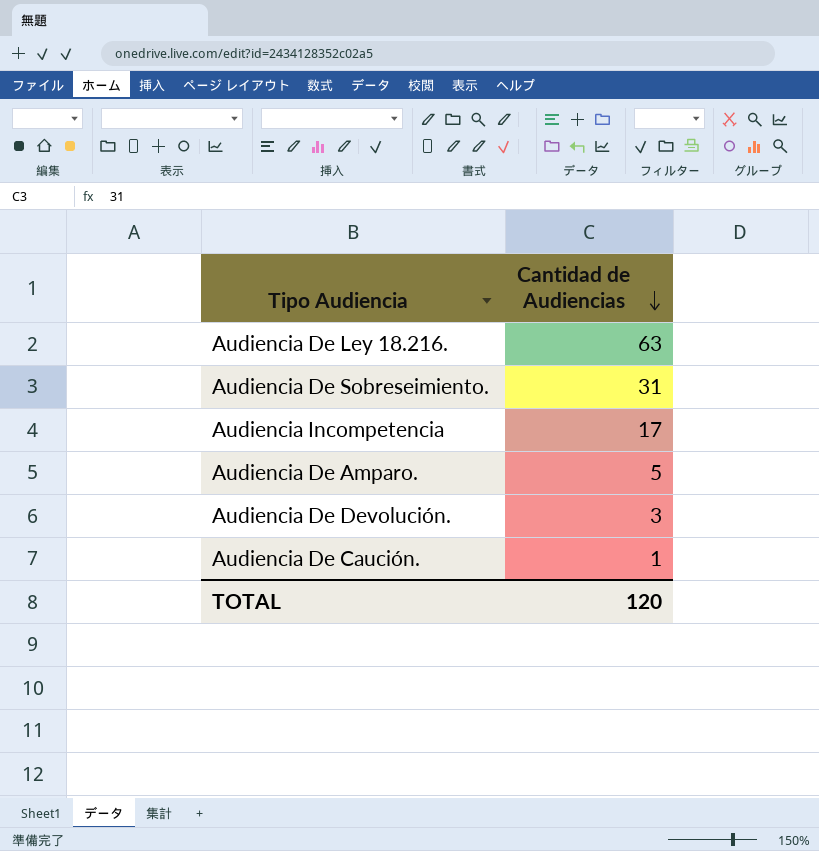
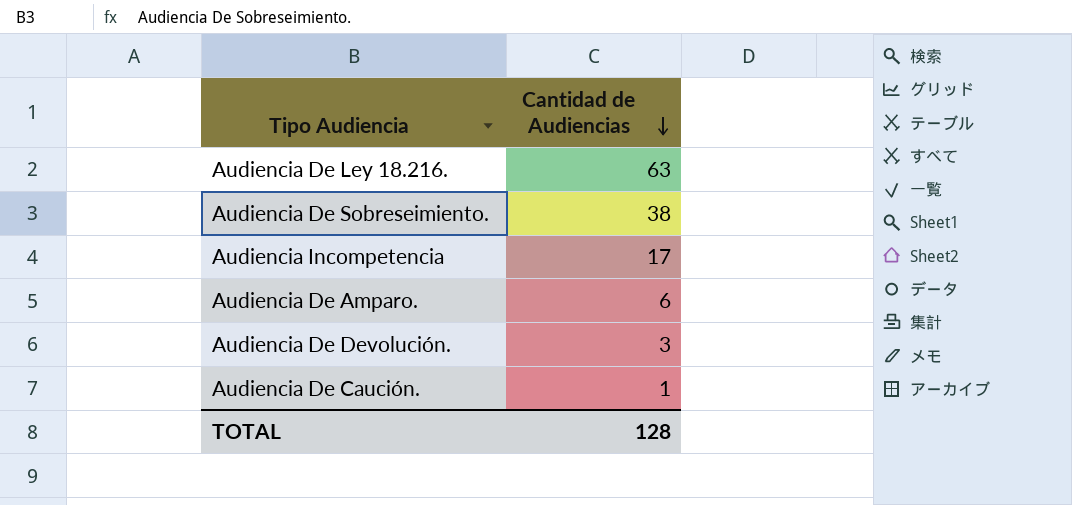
Audiencia De Sobreseimiento. | Cantidad de Audiencias: 31 -> 38
Audiencia De Amparo. | Cantidad de Audiencias: 5 -> 6
TOTAL | Cantidad de Audiencias: 120 -> 128

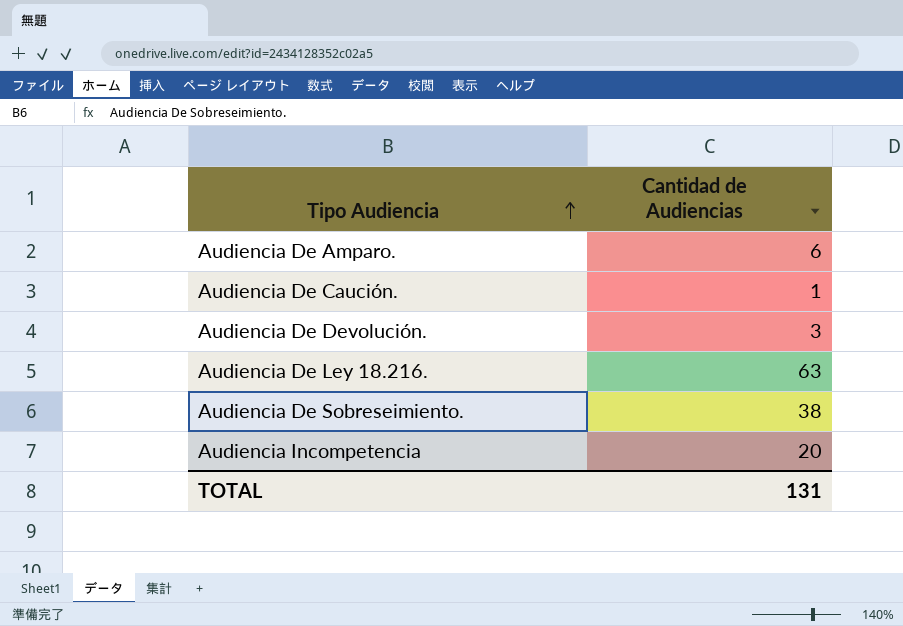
row order: Cantidad de Audiencias descending -> Tipo Audiencia ascending
Audiencia Incompetencia | Cantidad de Audiencias: 17 -> 20
TOTAL | Cantidad de Audiencias: 128 -> 131

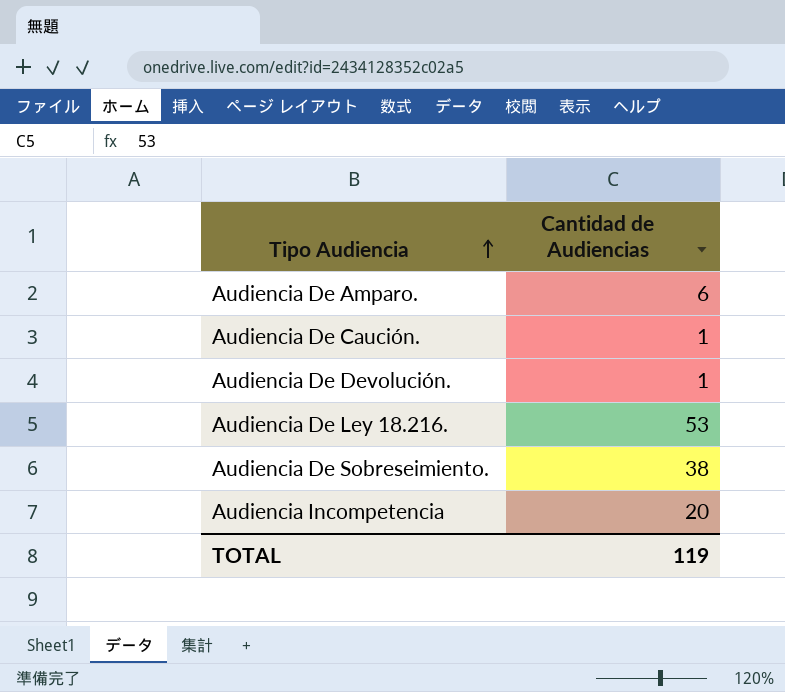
Audiencia De Devolución. | Cantidad de Audiencias: 3 -> 1
Audiencia De Ley 18.216. | Cantidad de Audiencias: 63 -> 53
TOTAL | Cantidad de Audiencias: 131 -> 119

